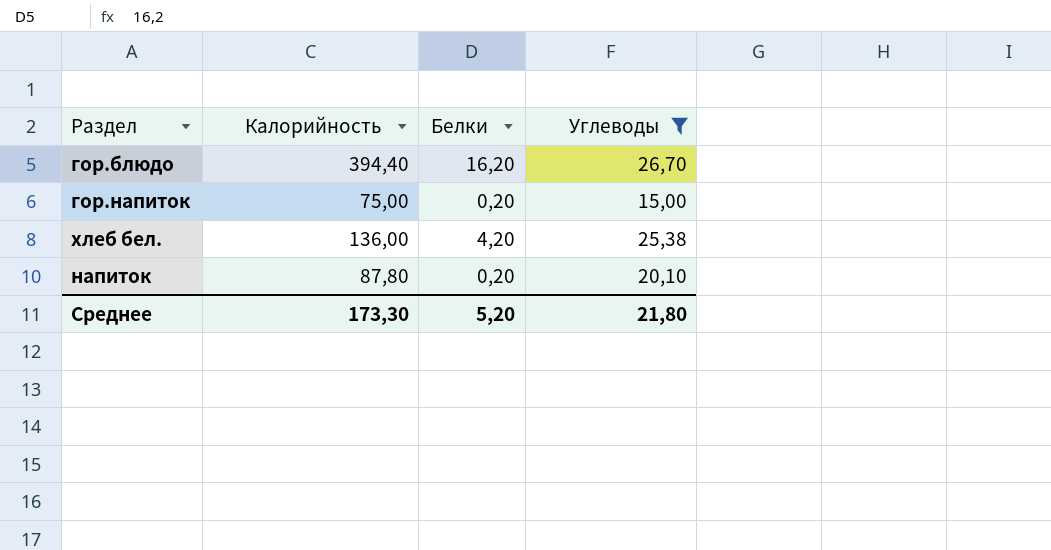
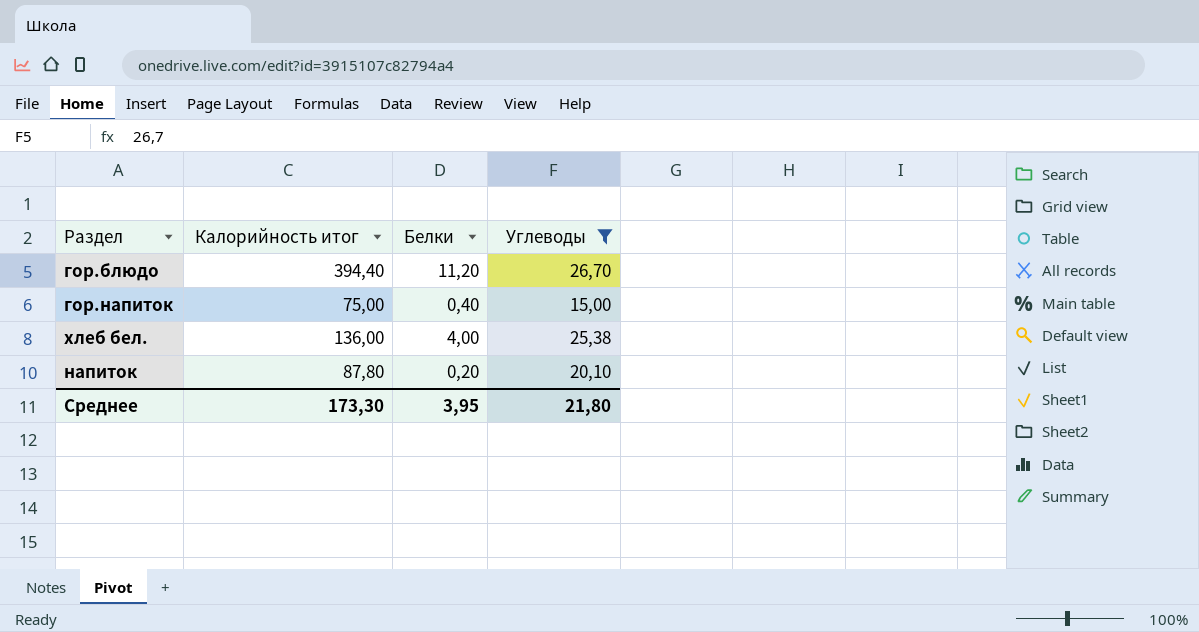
column name: Калорийность -> Калорийность итог
гор.блюдо | Белки: 16,20 -> 11,20
гор.напиток | Белки: 0,20 -> 0,40
хлеб бел. | Белки: 4,20 -> 4,00
Среднее | Белки: 5,20 -> 3,95

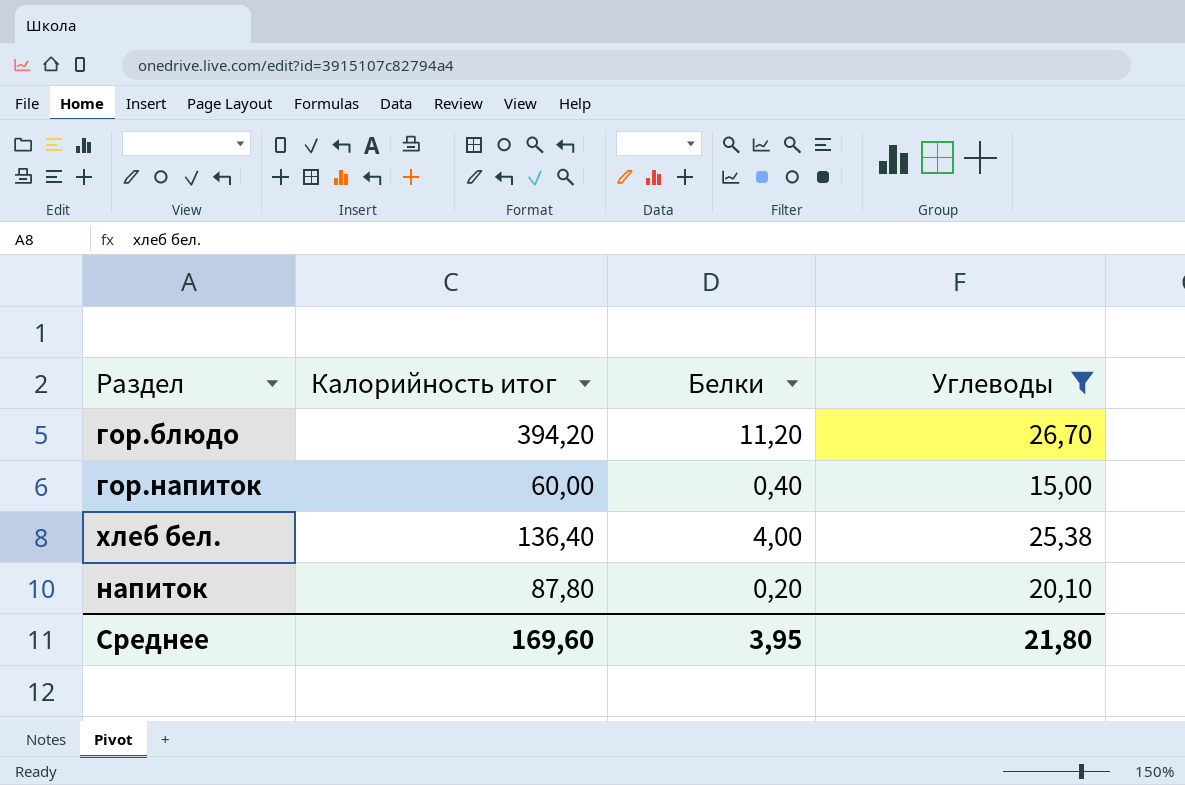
гор.блюдо | Калорийность итог: 394,40 -> 394,20
гор.напиток | Калорийность итог: 75,00 -> 60,00
хлеб бел. | Калорийность итог: 136,00 -> 136,40
Среднее | Калорийность итог: 173,30 -> 169,60

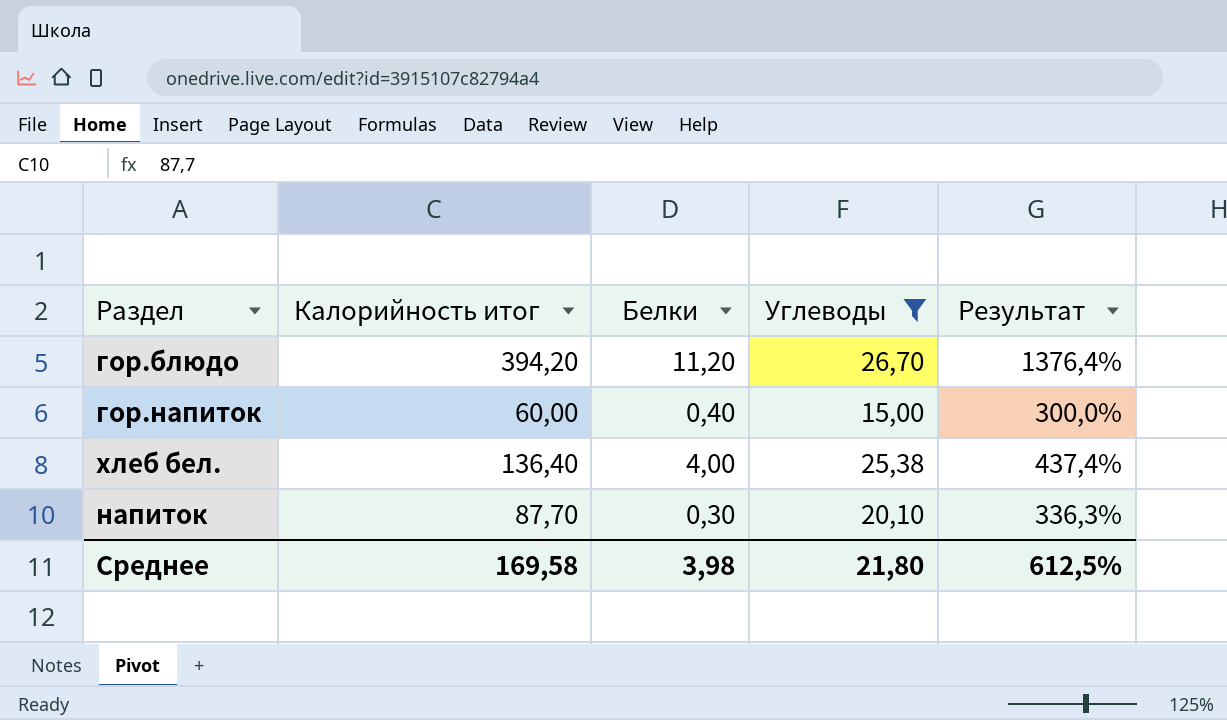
column Результат | formula: none -> ([Калорийность итог] - [Углеводы]) / [Углеводы]
напиток | Калорийность итог: 87,80 -> 87,70
напиток | Белки: 0,20 -> 0,30
Среднее | Калорийность итог: 169,60 -> 169,58
Среднее | Белки: 3,95 -> 3,98

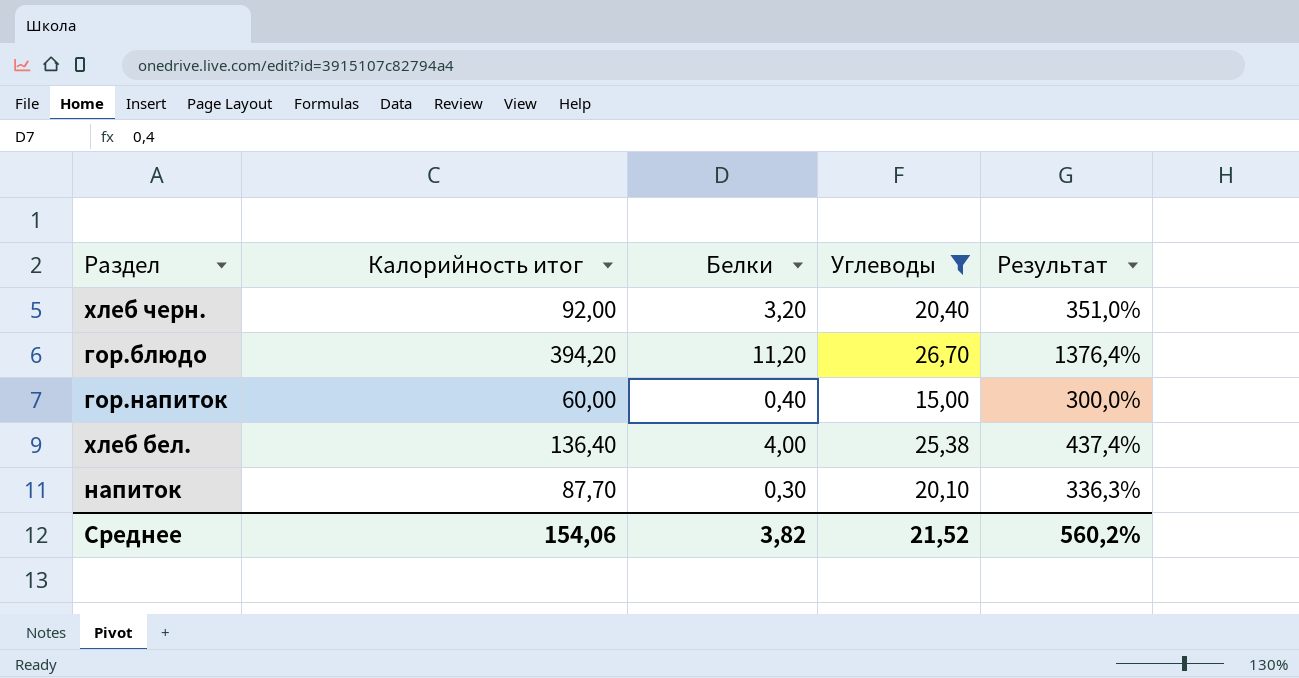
row хлеб черн.: none -> 92,00 | 3,20 | 20,40 | 351,0%
Среднее | Калорийность итог: 169,58 -> 154,06
Среднее | Белки: 3,98 -> 3,82
Среднее | Углеводы: 21,80 -> 21,52
Среднее | Результат: 612,5% -> 560,2%

